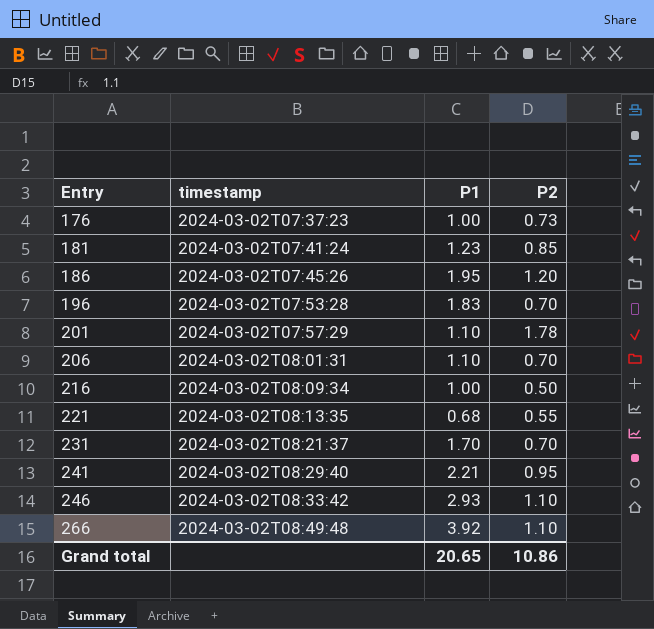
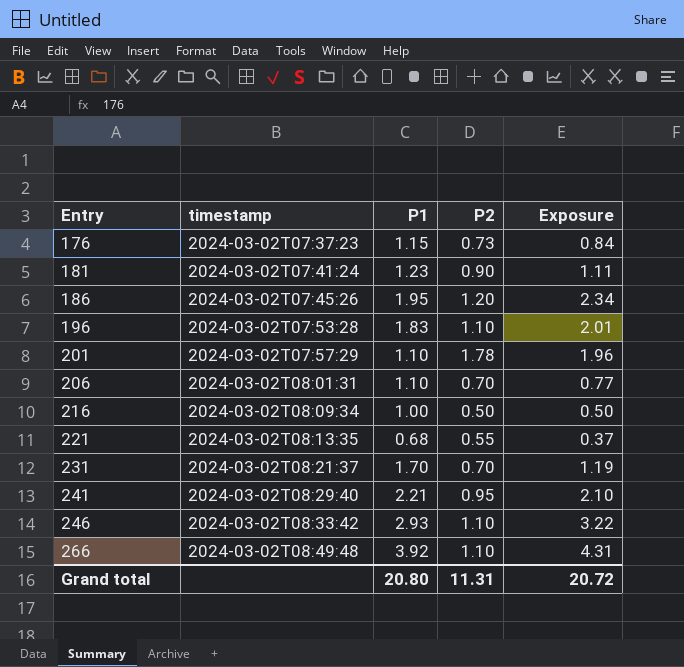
column Exposure | formula: none -> [P1] * [P2]
176 | P1: 1.00 -> 1.15
181 | P2: 0.85 -> 0.90
196 | P2: 0.70 -> 1.10
Grand total | P1: 20.65 -> 20.80
Grand total | P2: 10.86 -> 11.31

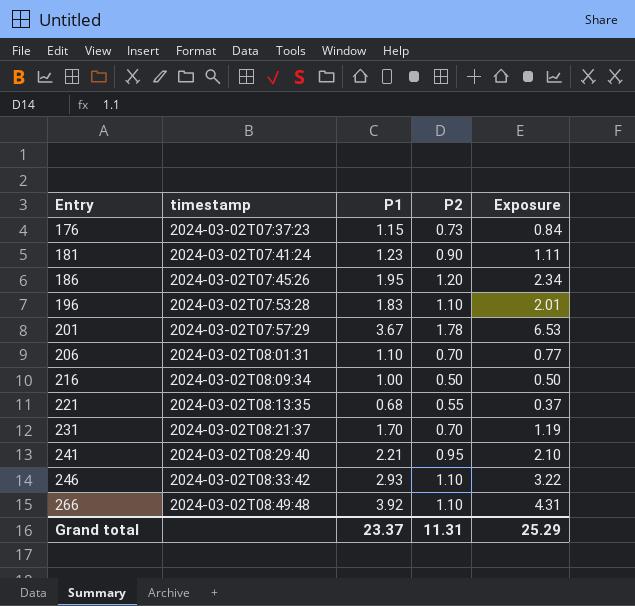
201 | P1: 1.10 -> 3.67
201 | Exposure: 1.96 -> 6.53
Grand total | P1: 20.80 -> 23.37
Grand total | Exposure: 20.72 -> 25.29

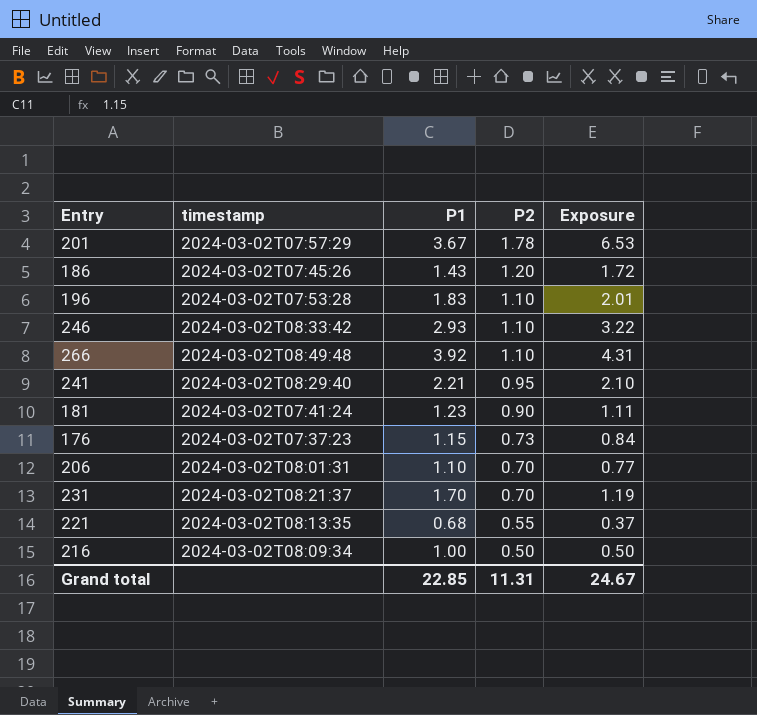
row order: Entry ascending -> P2 descending
186 | P1: 1.95 -> 1.43
186 | Exposure: 2.34 -> 1.72
Grand total | P1: 23.37 -> 22.85
Grand total | Exposure: 25.29 -> 24.67

